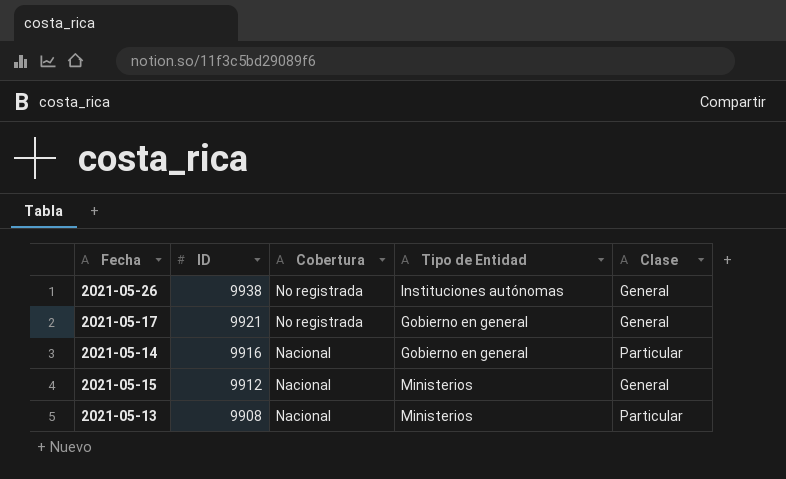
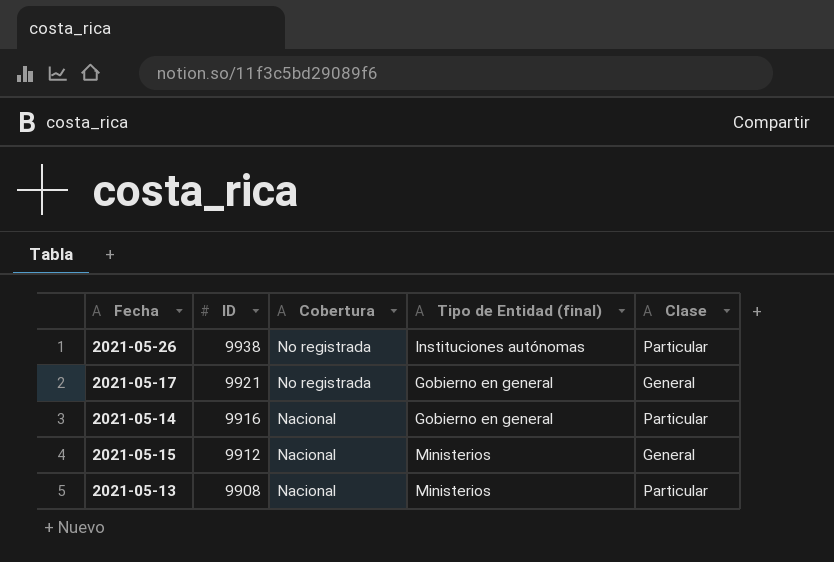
column name: Tipo de Entidad -> Tipo de Entidad (final)
2021-05-26 | Clase: General -> Particular

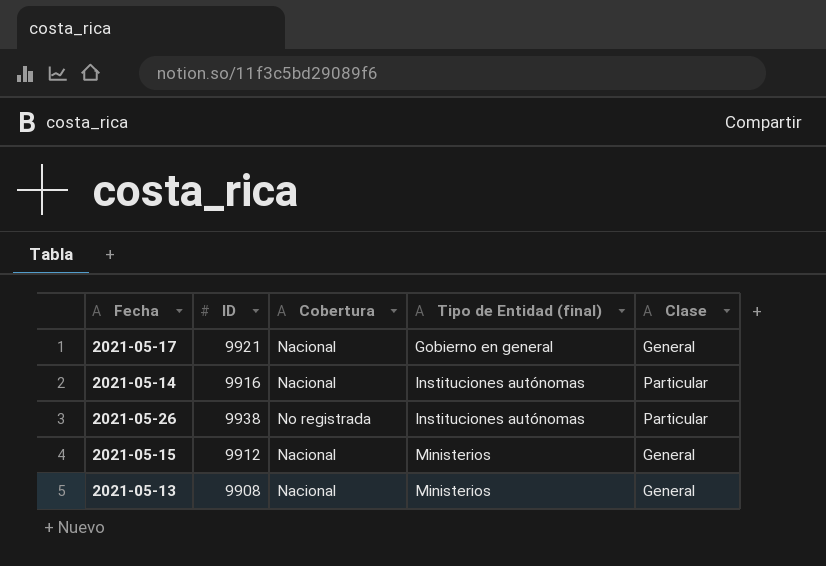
row order: ID descending -> Tipo de Entidad (final) ascending
2021-05-17 | Cobertura: No registrada -> Nacional
2021-05-14 | Tipo de Entidad (final): Gobierno en general -> Instituciones autónomas
2021-05-13 | Clase: Particular -> General

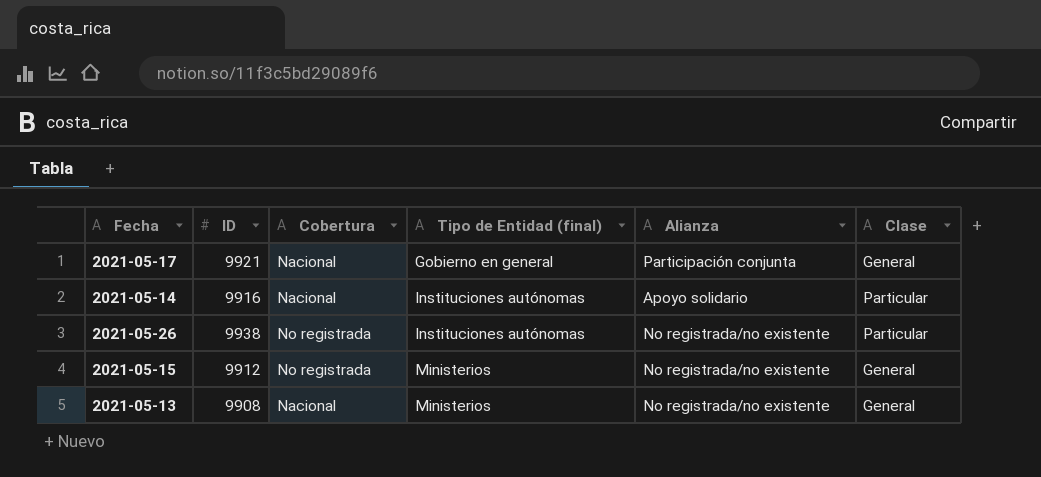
column Alianza | position: none -> 5
2021-05-15 | Cobertura: Nacional -> No registrada

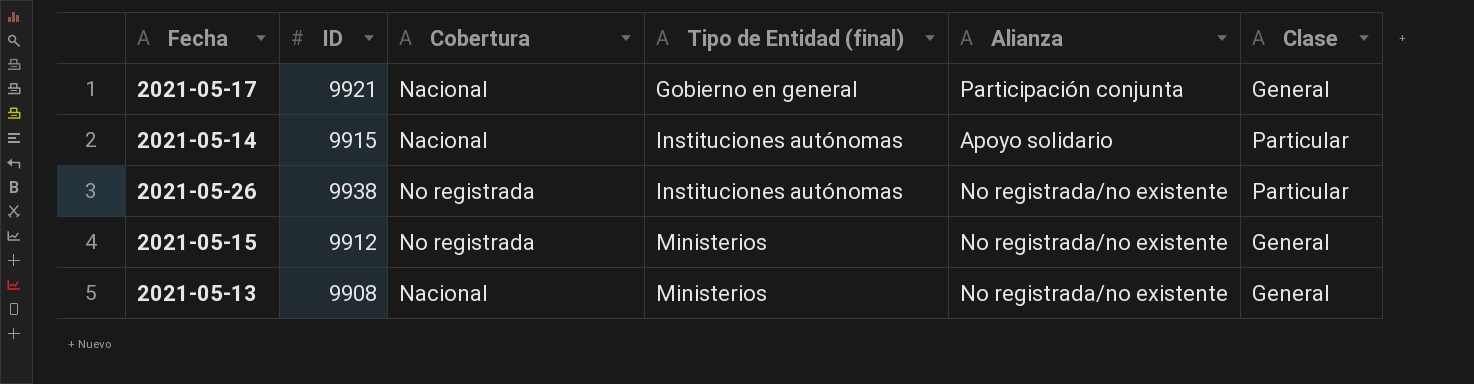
2021-05-14 | ID: 9916 -> 9915

